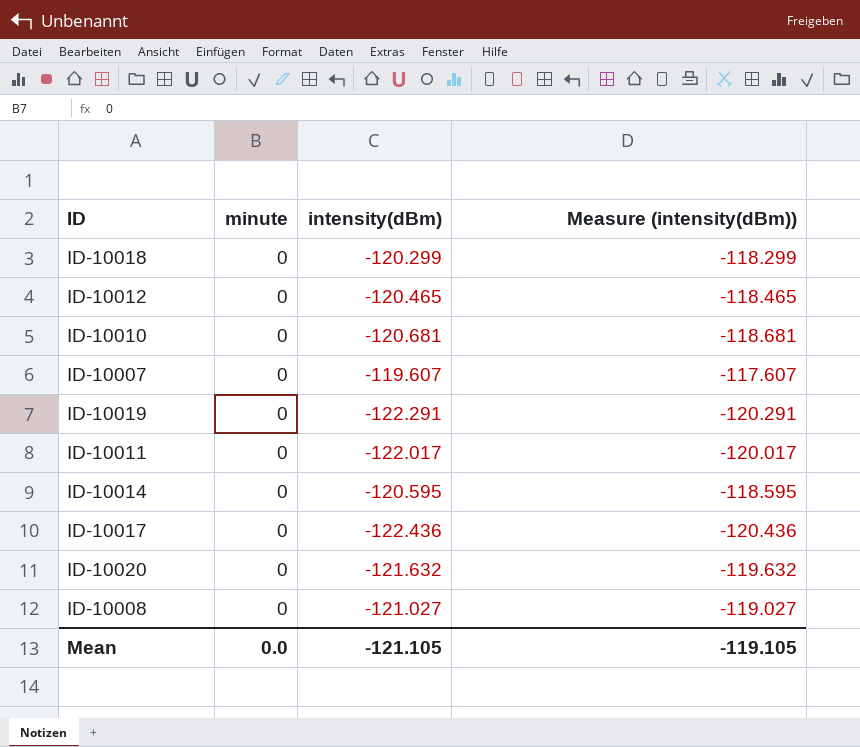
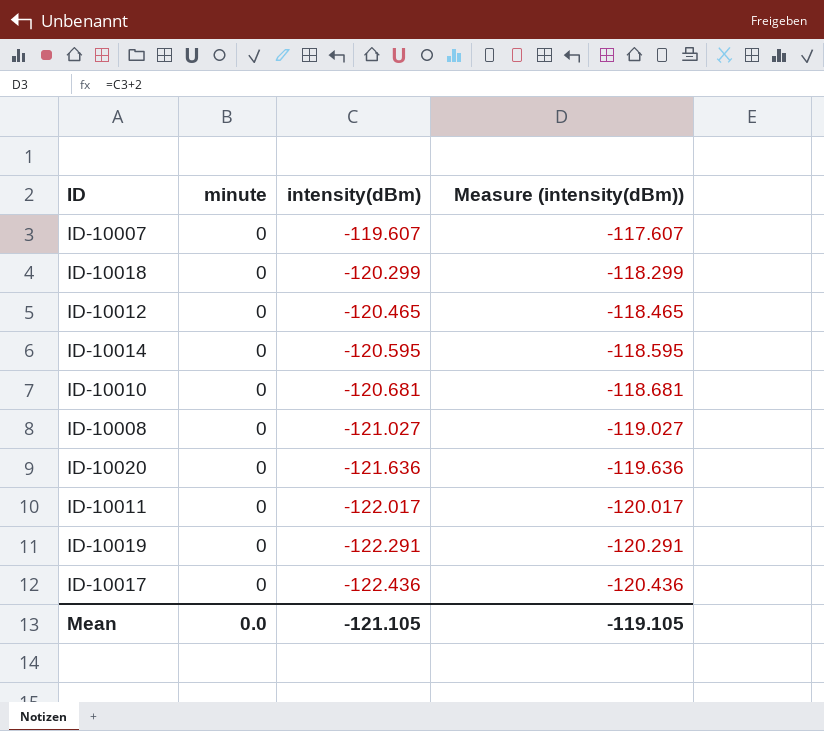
row order: none -> intensity(dBm) descending
ID-10020 | intensity(dBm): -121.632 -> -121.636
ID-10020 | Measure (intensity(dBm)): -119.632 -> -119.636

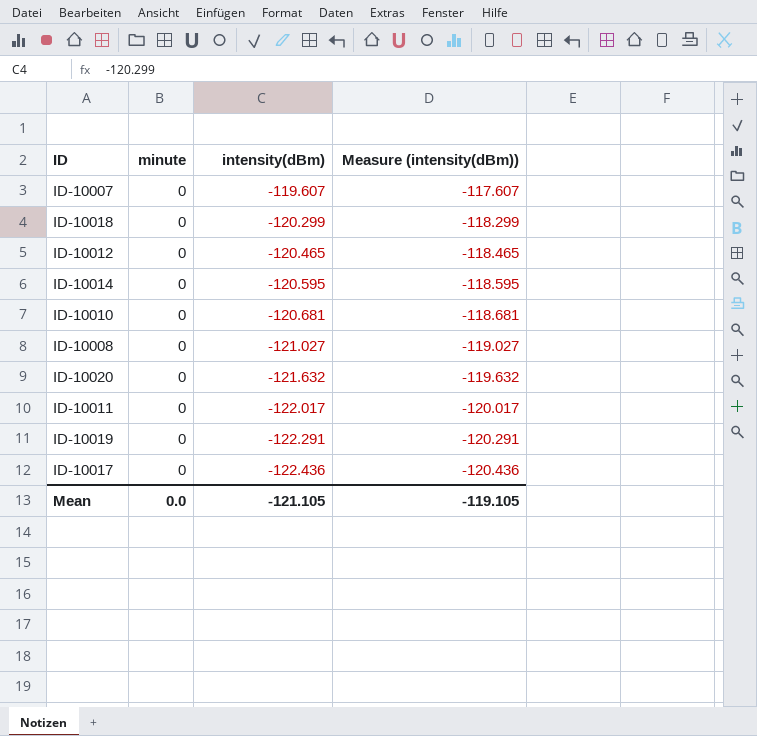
ID-10020 | intensity(dBm): -121.636 -> -121.632
ID-10020 | Measure (intensity(dBm)): -119.636 -> -119.632

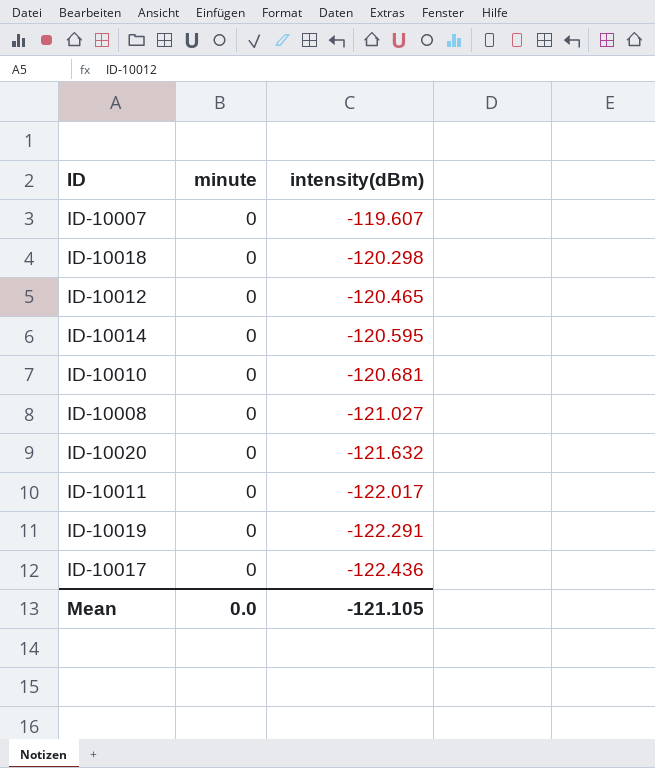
column Measure (intensity(dBm)) | formula: [intensity(dBm)] + 2 -> none
ID-10018 | intensity(dBm): -120.299 -> -120.298

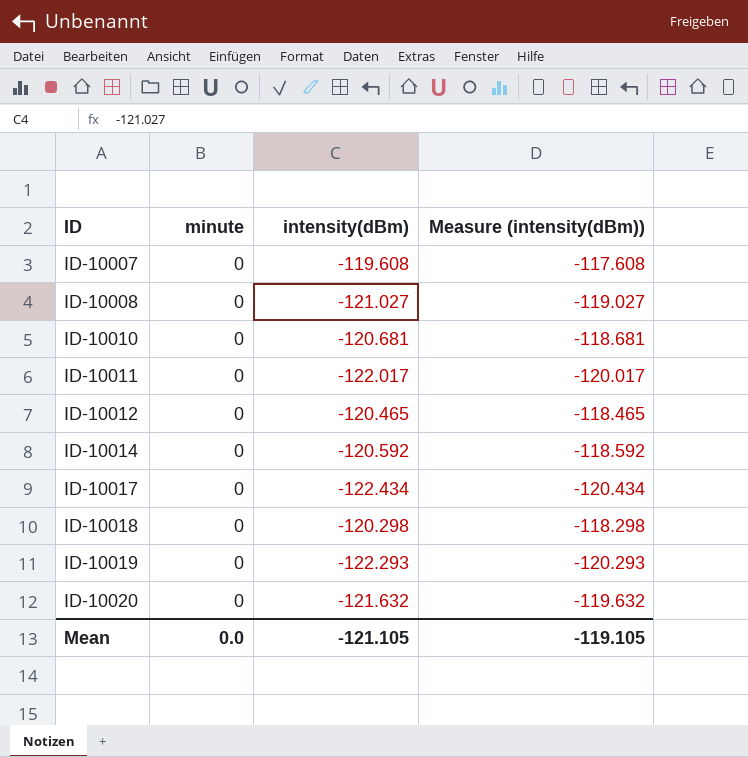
row order: intensity(dBm) descending -> ID ascending
column Measure (intensity(dBm)) | formula: none -> [intensity(dBm)] + 2
ID-10007 | intensity(dBm): -119.607 -> -119.608
ID-10014 | intensity(dBm): -120.595 -> -120.592
ID-10017 | intensity(dBm): -122.436 -> -122.434
ID-10019 | intensity(dBm): -122.291 -> -122.293

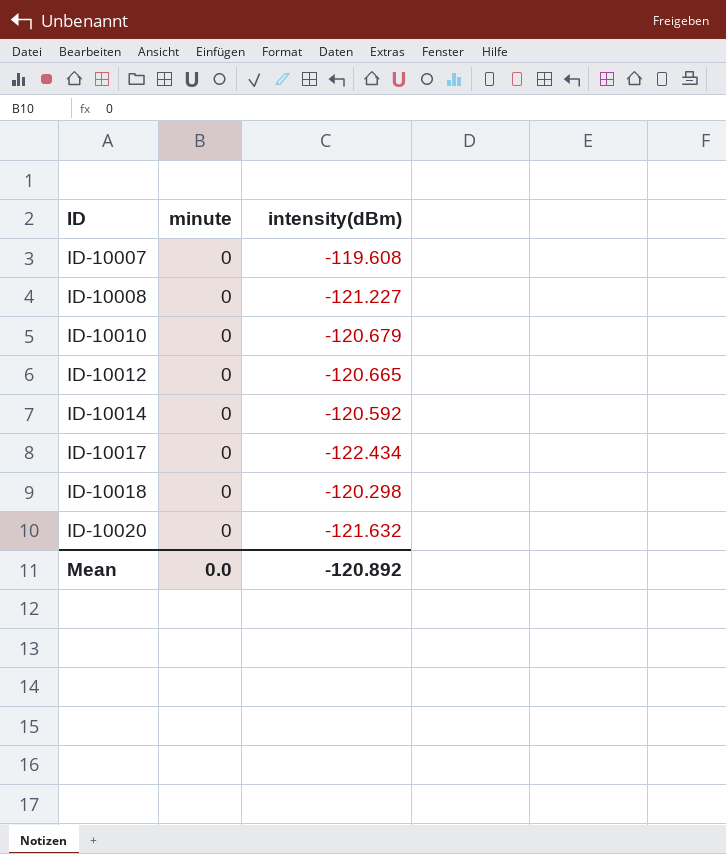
column Measure (intensity(dBm)) | formula: [intensity(dBm)] + 2 -> none
row ID-10011: 0 | -122.017 | -120.017 -> none
row ID-10019: 0 | -122.293 | -120.293 -> none
ID-10008 | intensity(dBm): -121.027 -> -121.227
ID-10010 | intensity(dBm): -120.681 -> -120.679
ID-10012 | intensity(dBm): -120.465 -> -120.665
Mean | intensity(dBm): -121.105 -> -120.892

